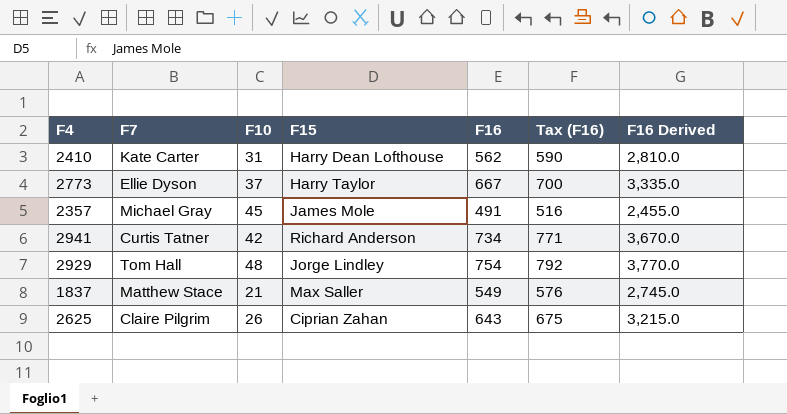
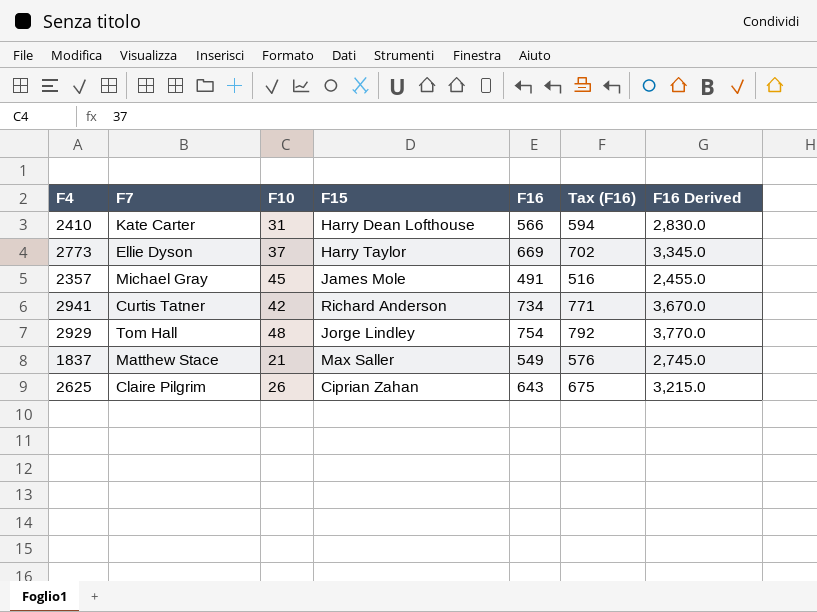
2410 | F16: 562 -> 566
2410 | Tax (F16): 590 -> 594
2410 | F16 Derived: 2,810.0 -> 2,830.0
2773 | F16: 667 -> 669
2773 | Tax (F16): 700 -> 702
2773 | F16 Derived: 3,335.0 -> 3,345.0

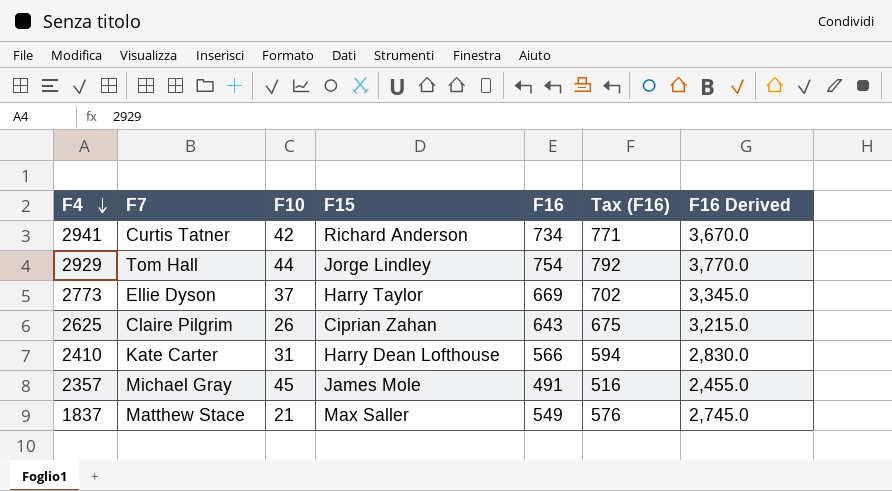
row order: none -> F4 descending
2929 | F10: 48 -> 44

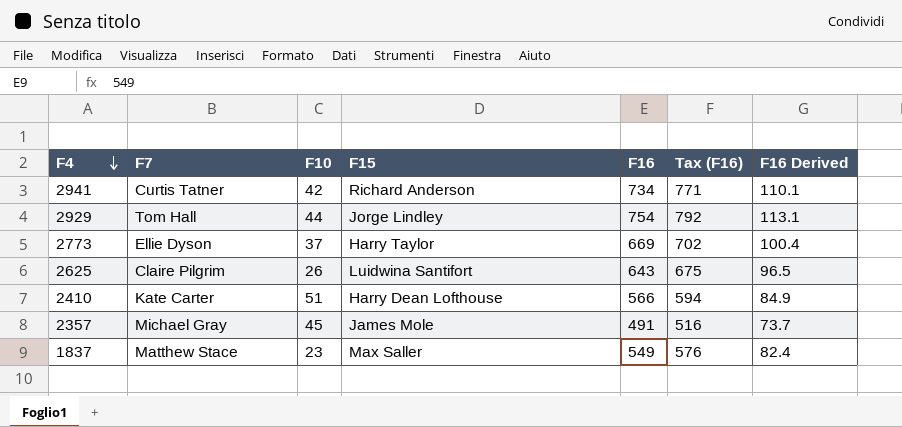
column F16 Derived | formula: [F16] * 5 -> [F16] * 0.15
2625 | F15: Ciprian Zahan -> Luidwina Santifort
2410 | F10: 31 -> 51
1837 | F10: 21 -> 23

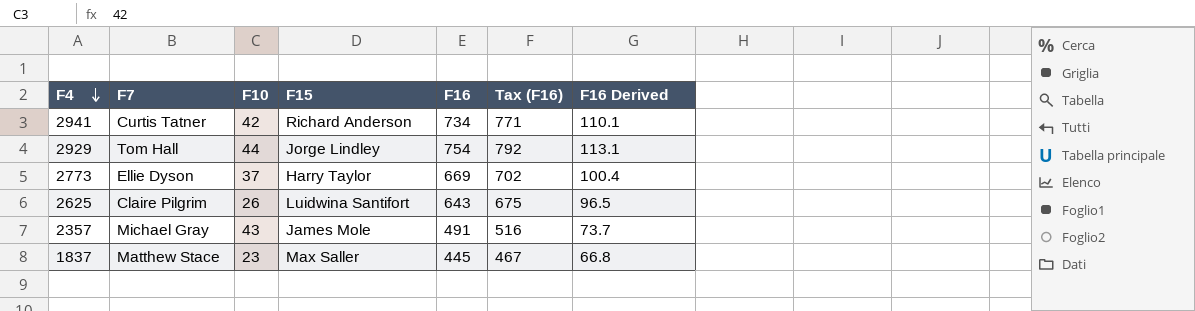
row 2410: Kate Carter | 51 | Harry Dean Lofthouse | 566 | 594 | 84.9 -> none
2357 | F10: 45 -> 43
1837 | F16: 549 -> 445
1837 | Tax (F16): 576 -> 467
1837 | F16 Derived: 82.4 -> 66.8

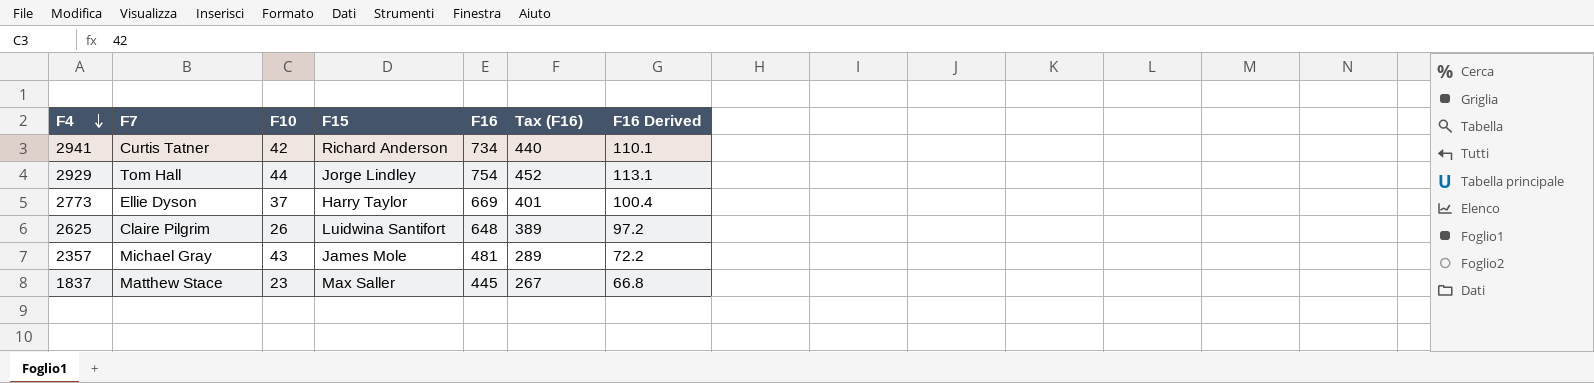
column Tax (F16) | formula: [F16] * 1.05 -> [F16] * 0.6
2625 | F16: 643 -> 648
2625 | F16 Derived: 96.5 -> 97.2
2357 | F16: 491 -> 481
2357 | F16 Derived: 73.7 -> 72.2

